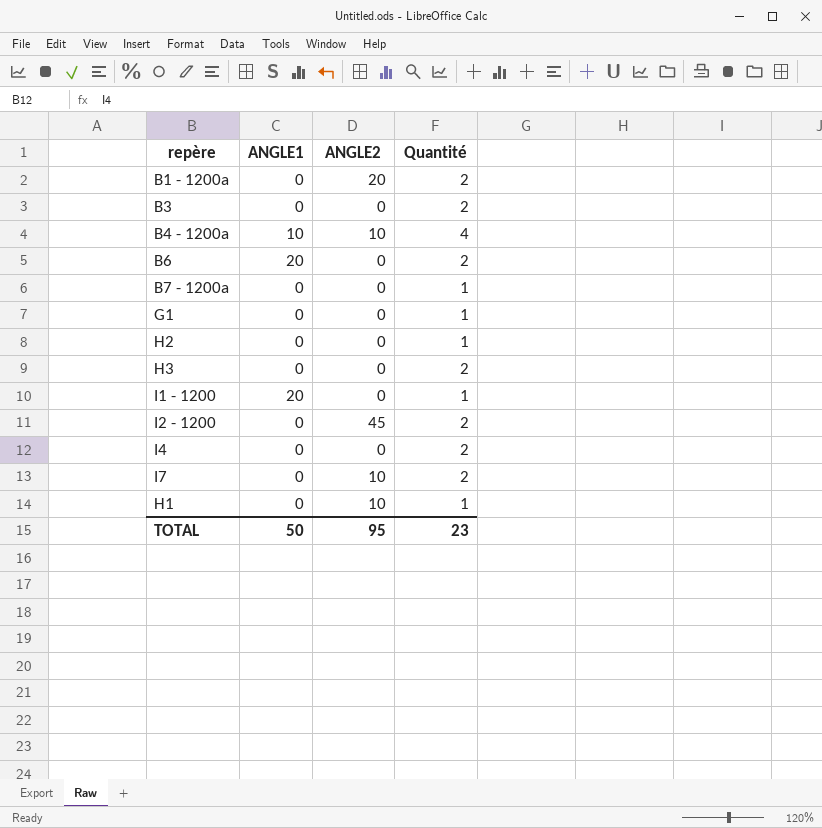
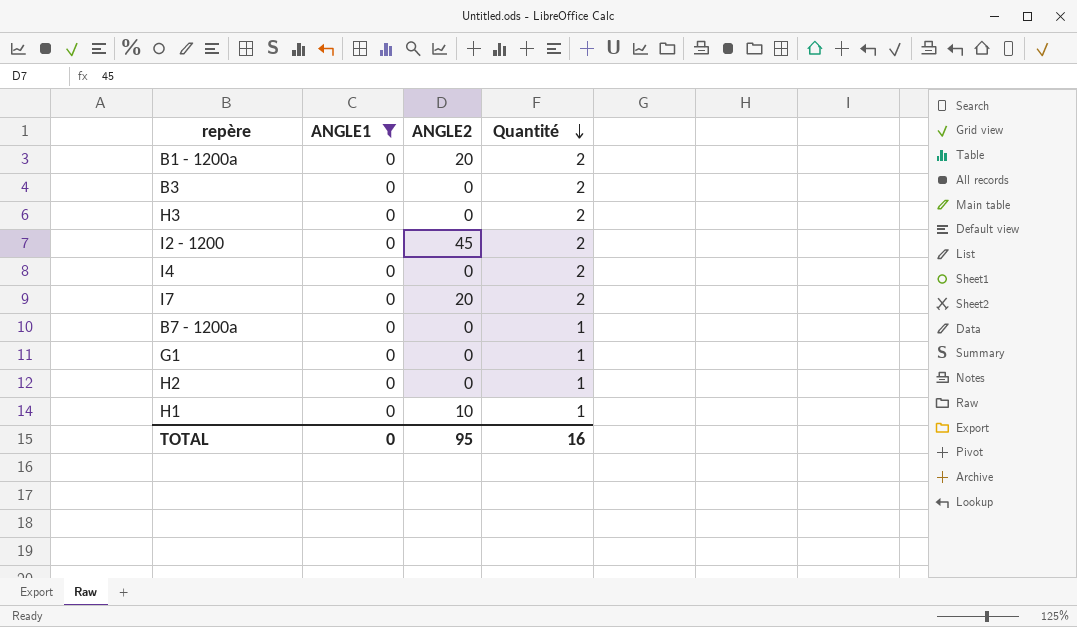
filter: none -> ANGLE1 = 0
row order: none -> Quantité descending
I7 | ANGLE2: 10 -> 20
TOTAL | ANGLE1: 50 -> 0
TOTAL | Quantité: 23 -> 16

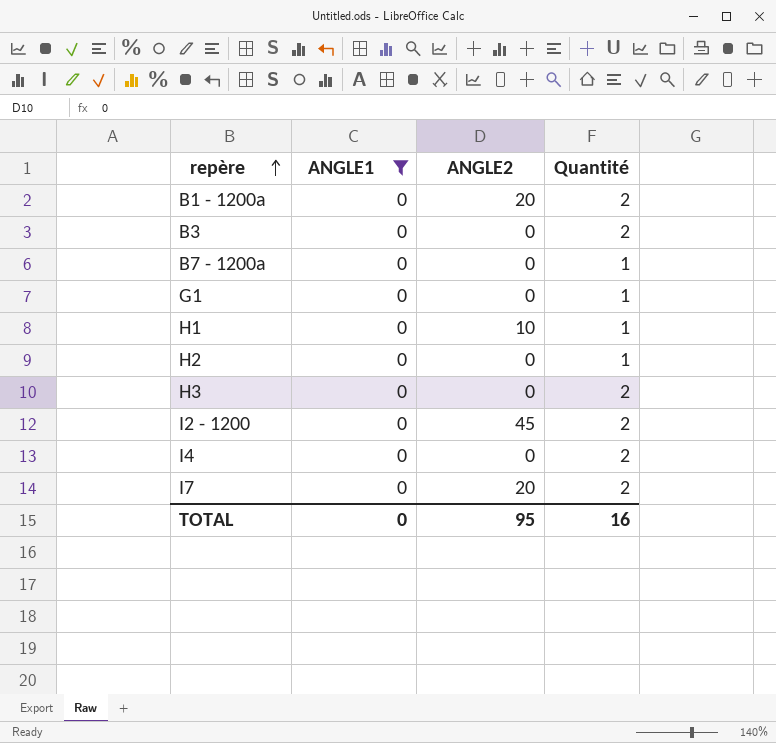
row order: Quantité descending -> repère ascending

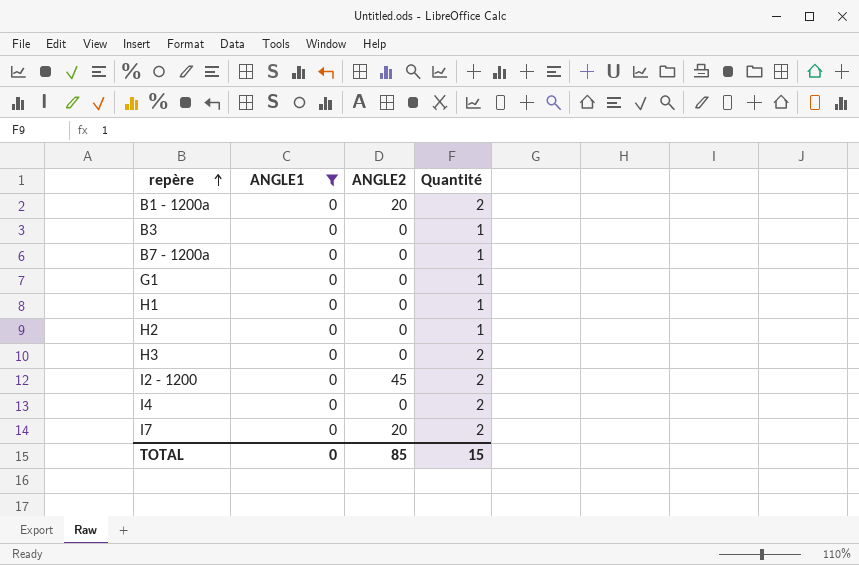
B3 | Quantité: 2 -> 1
H1 | ANGLE2: 10 -> 0
TOTAL | ANGLE2: 95 -> 85
TOTAL | Quantité: 16 -> 15

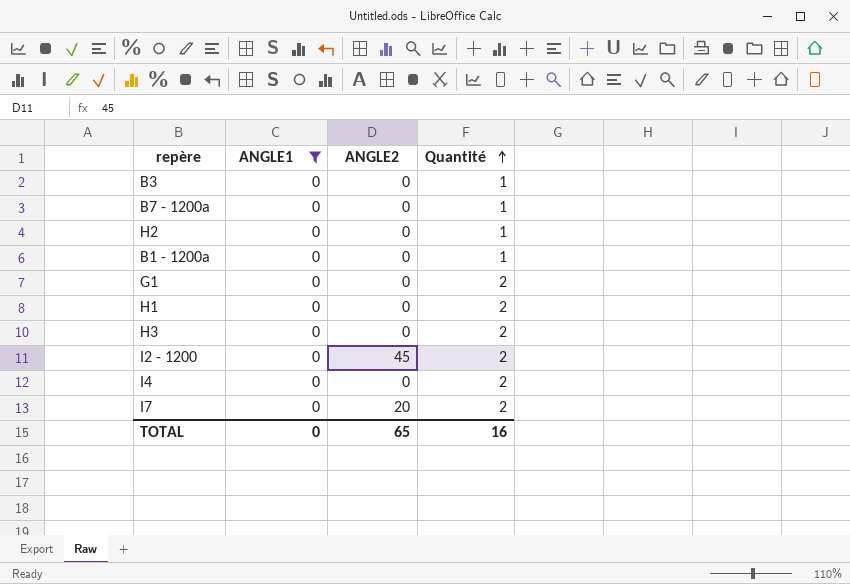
row order: repère ascending -> Quantité ascending
B1 - 1200a | ANGLE2: 20 -> 0
B1 - 1200a | Quantité: 2 -> 1
G1 | Quantité: 1 -> 2
H1 | Quantité: 1 -> 2
TOTAL | ANGLE2: 85 -> 65
TOTAL | Quantité: 15 -> 16

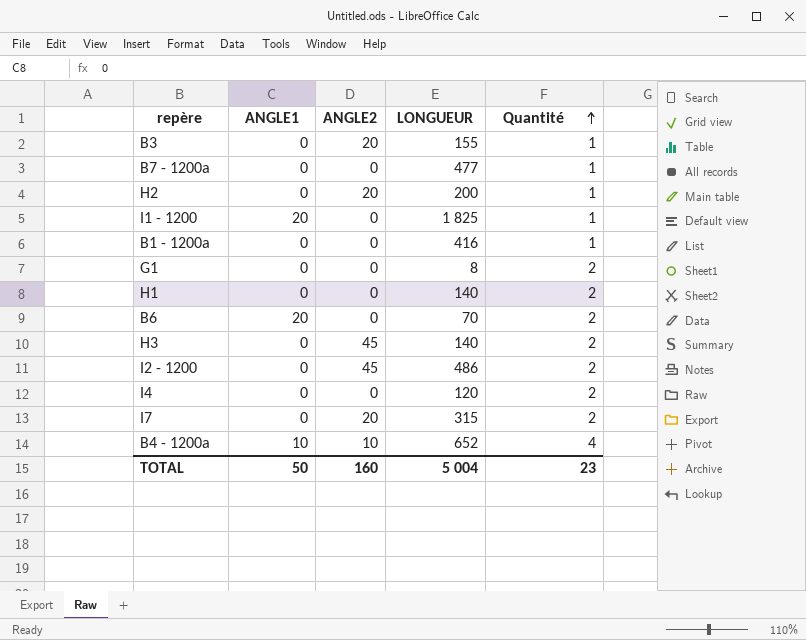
filter: ANGLE1 = 0 -> none
column LONGUEUR | position: none -> 4
B3 | ANGLE2: 0 -> 20
H2 | ANGLE2: 0 -> 20
H3 | ANGLE2: 0 -> 45
TOTAL | ANGLE1: 0 -> 50
TOTAL | ANGLE2: 65 -> 160
TOTAL | Quantité: 16 -> 23

